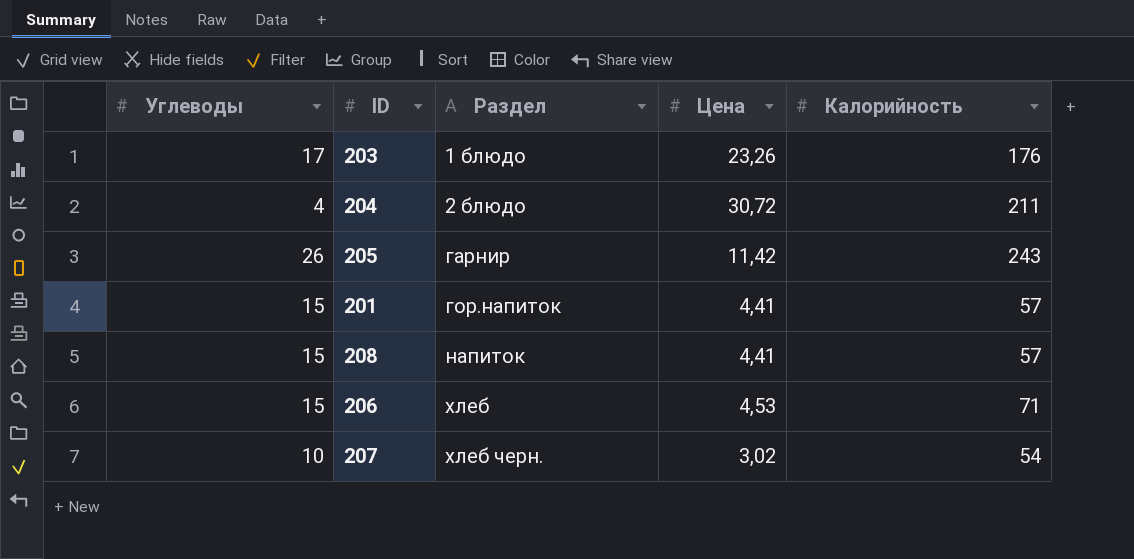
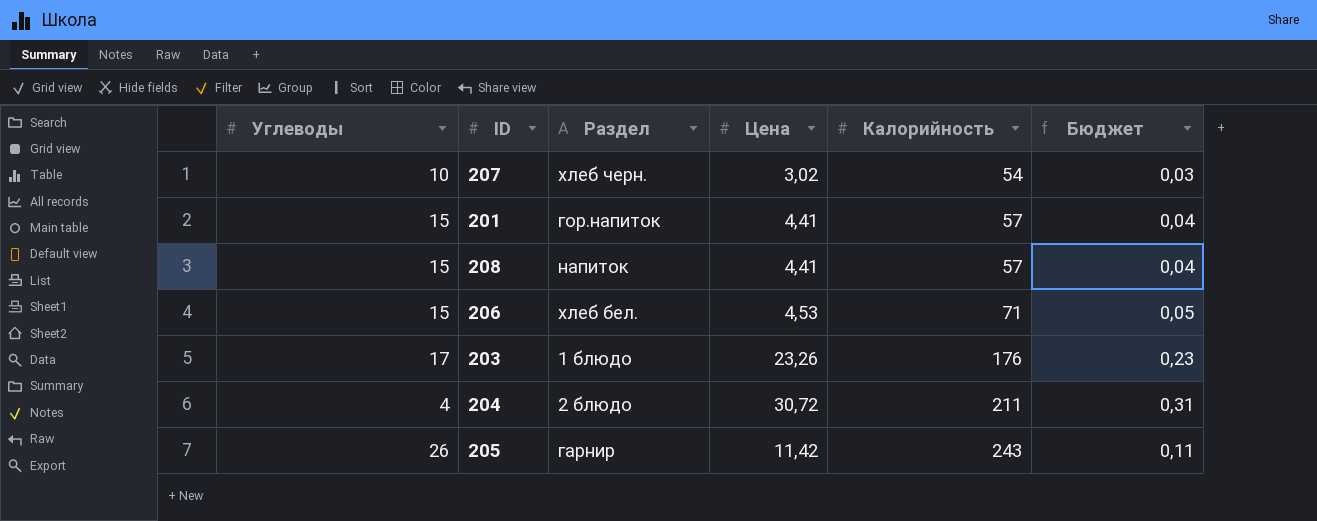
row order: Раздел ascending -> Калорийность ascending
column Бюджет | formula: none -> [Цена] * 0,01
206 | Раздел: хлеб -> хлеб бел.

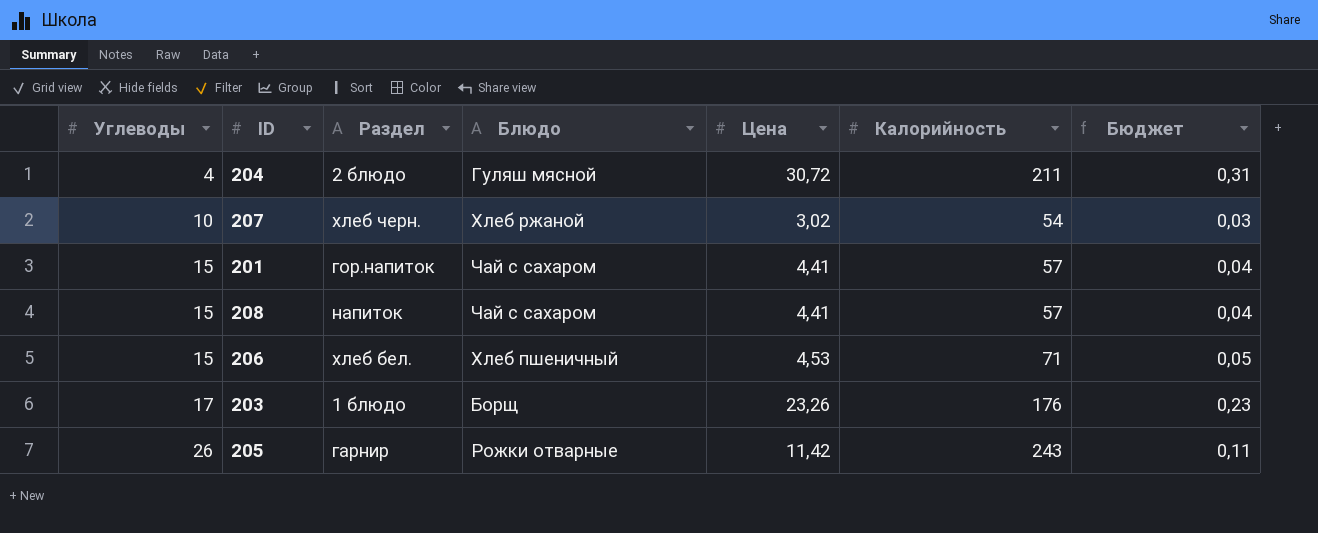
row order: Калорийность ascending -> Углеводы ascending
column Блюдо | position: none -> 4

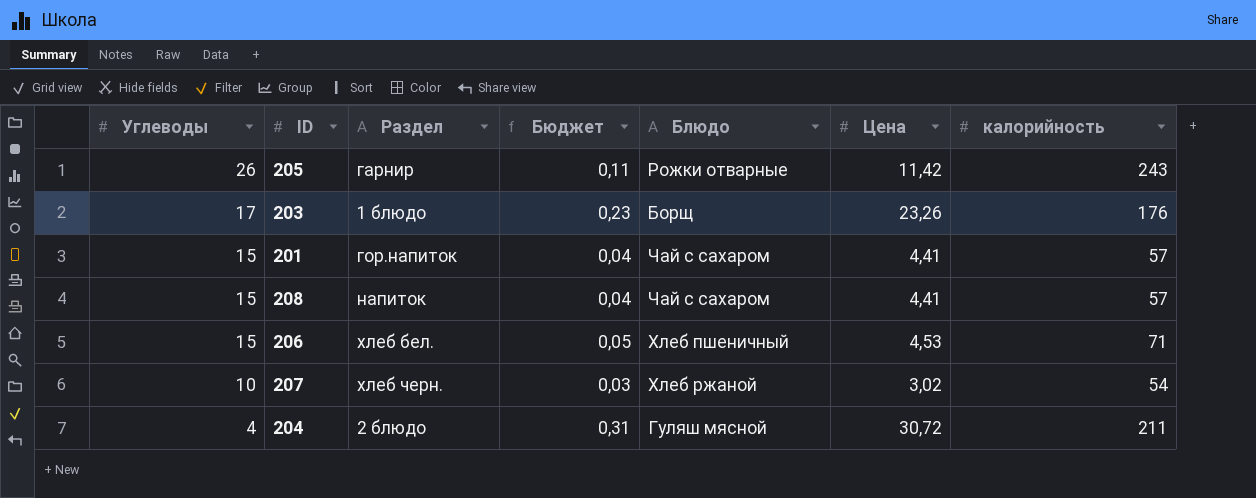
row order: Углеводы ascending -> Углеводы descending
column Бюджет | position: 7 -> 4
column name: Калорийность -> калорийность

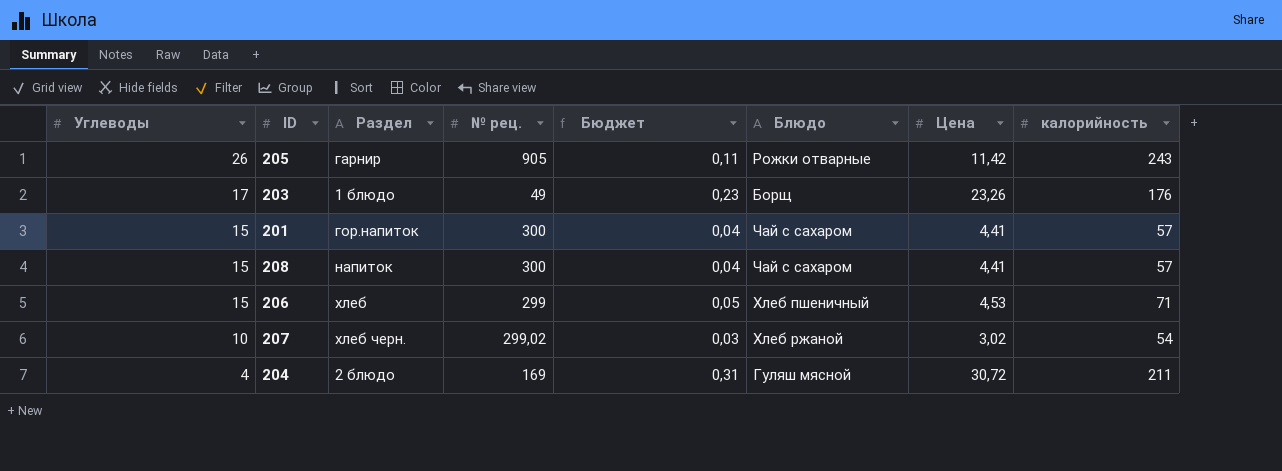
column № рец. | position: none -> 4
206 | Раздел: хлеб бел. -> хлеб

